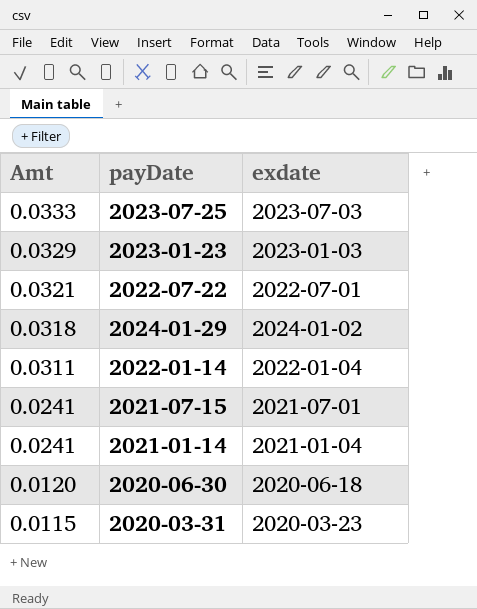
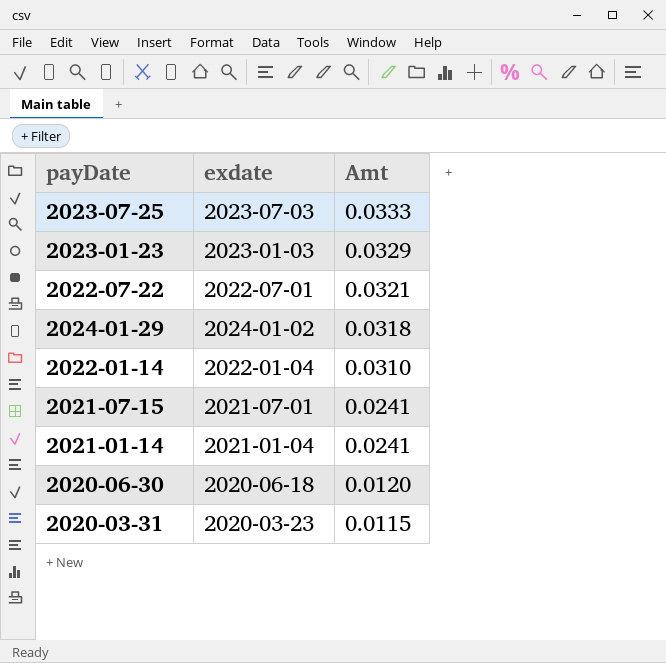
column Amt | position: 1 -> 3
2022-01-14 | Amt: 0.0311 -> 0.0310

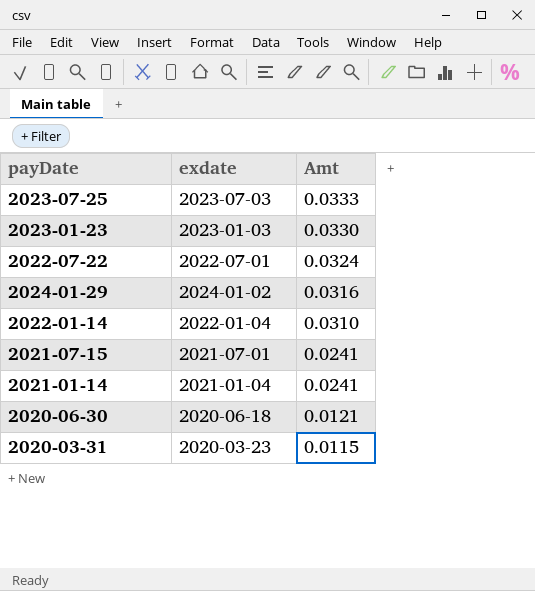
2023-01-23 | Amt: 0.0329 -> 0.0330
2022-07-22 | Amt: 0.0321 -> 0.0324
2024-01-29 | Amt: 0.0318 -> 0.0316
2020-06-30 | Amt: 0.0120 -> 0.0121

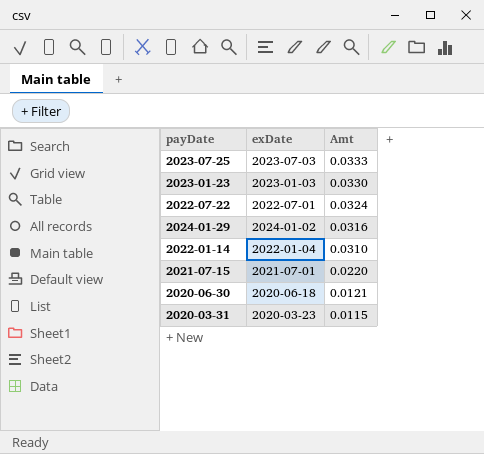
column name: exdate -> exDate
row 2021-01-14: 2021-01-04 | 0.0241 -> none
2021-07-15 | Amt: 0.0241 -> 0.0220

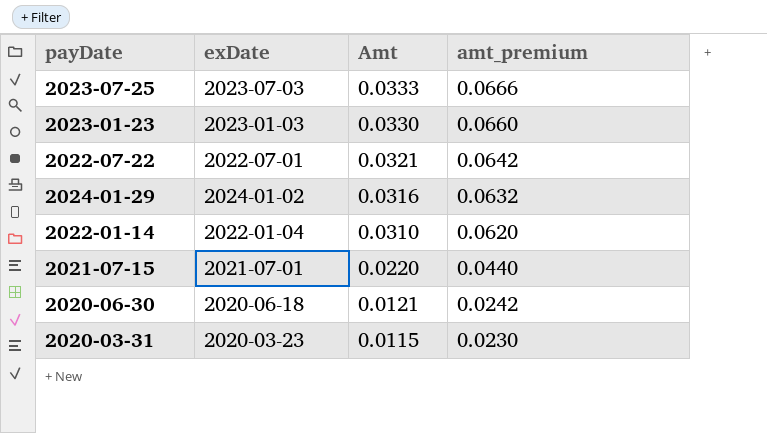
column amt_premium | formula: none -> [Amt] * 2
2022-07-22 | Amt: 0.0324 -> 0.0321

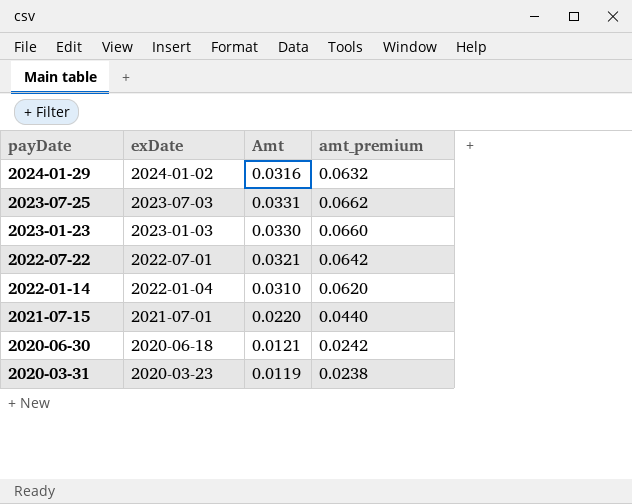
row order: Amt descending -> payDate descending
2023-07-25 | Amt: 0.0333 -> 0.0331
2023-07-25 | amt_premium: 0.0666 -> 0.0662
2020-03-31 | Amt: 0.0115 -> 0.0119
2020-03-31 | amt_premium: 0.0230 -> 0.0238

